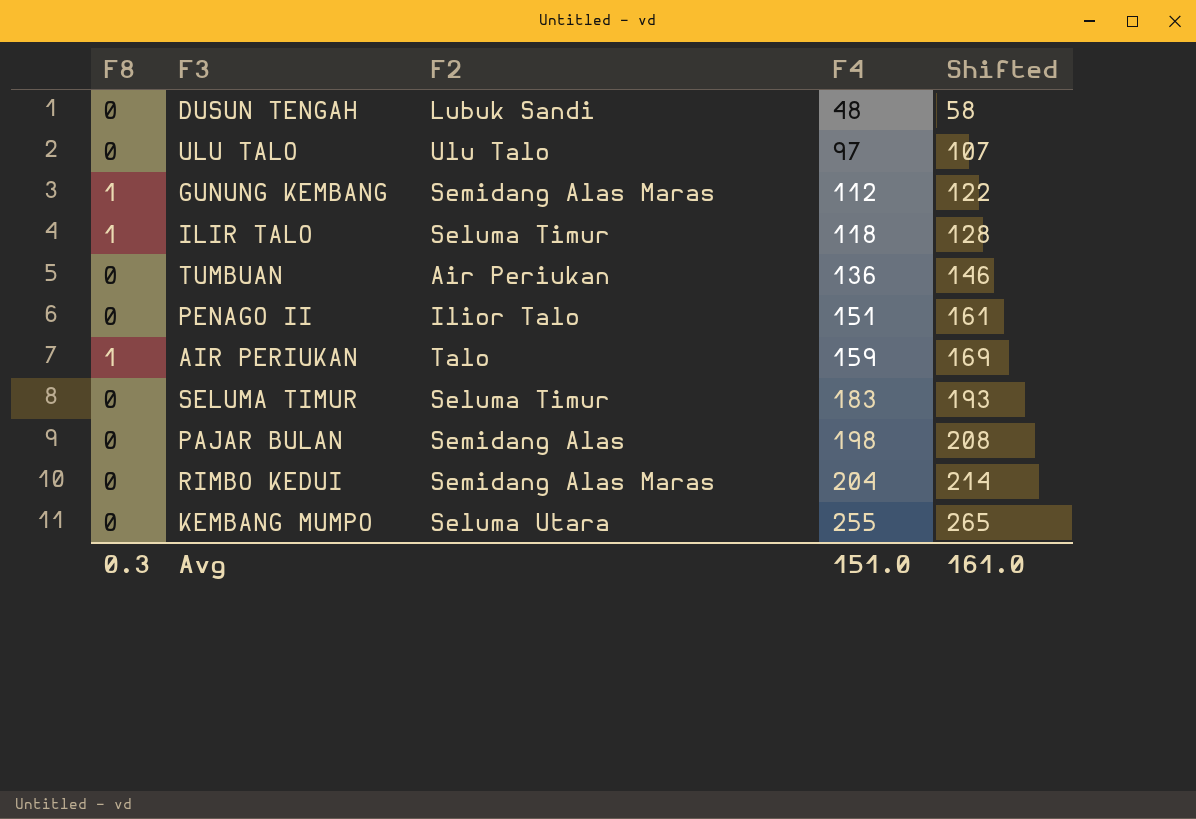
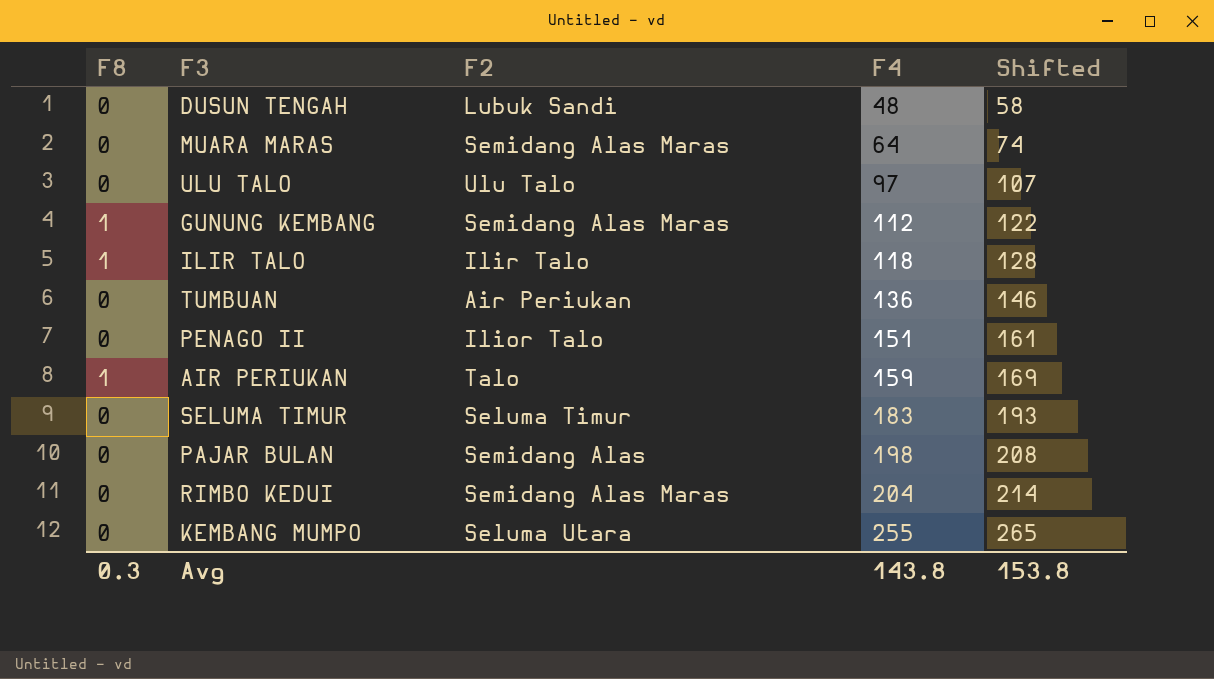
row MUARA MARAS: none -> 0 | Semidang Alas Maras | 64 | 74
ILIR TALO | F2: Seluma Timur -> Ilir Talo
Avg | F4: 151.0 -> 143.8
Avg | Shifted: 161.0 -> 153.8

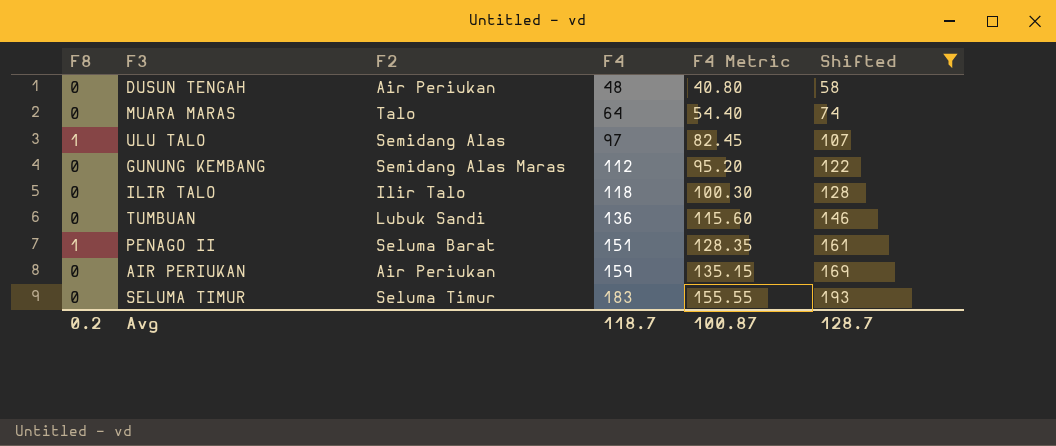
filter: none -> Shifted <= 193
column F4 Metric | formula: none -> [F4] * 0.85
DUSUN TENGAH | F2: Lubuk Sandi -> Air Periukan
MUARA MARAS | F2: Semidang Alas Maras -> Talo
ULU TALO | F8: 0 -> 1
ULU TALO | F2: Ulu Talo -> Semidang Alas
GUNUNG KEMBANG | F8: 1 -> 0
ILIR TALO | F8: 1 -> 0
TUMBUAN | F2: Air Periukan -> Lubuk Sandi
PENAGO II | F8: 0 -> 1
PENAGO II | F2: Ilior Talo -> Seluma Barat
AIR PERIUKAN | F8: 1 -> 0
AIR PERIUKAN | F2: Talo -> Air Periukan
Avg | F8: 0.3 -> 0.2
Avg | F4: 143.8 -> 118.7
Avg | Shifted: 153.8 -> 128.7

